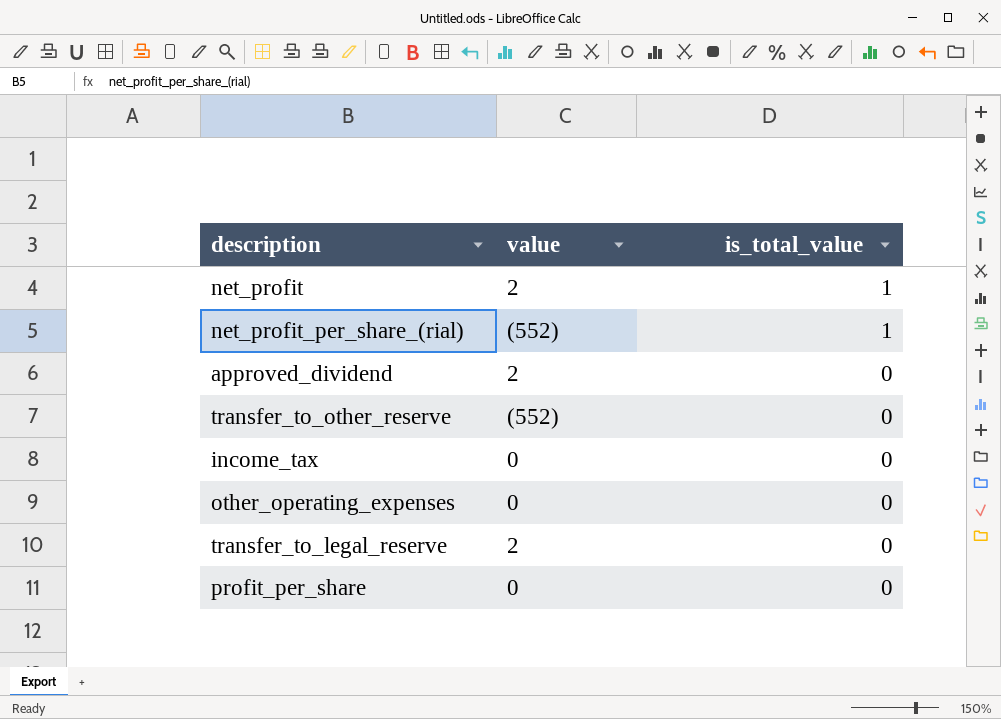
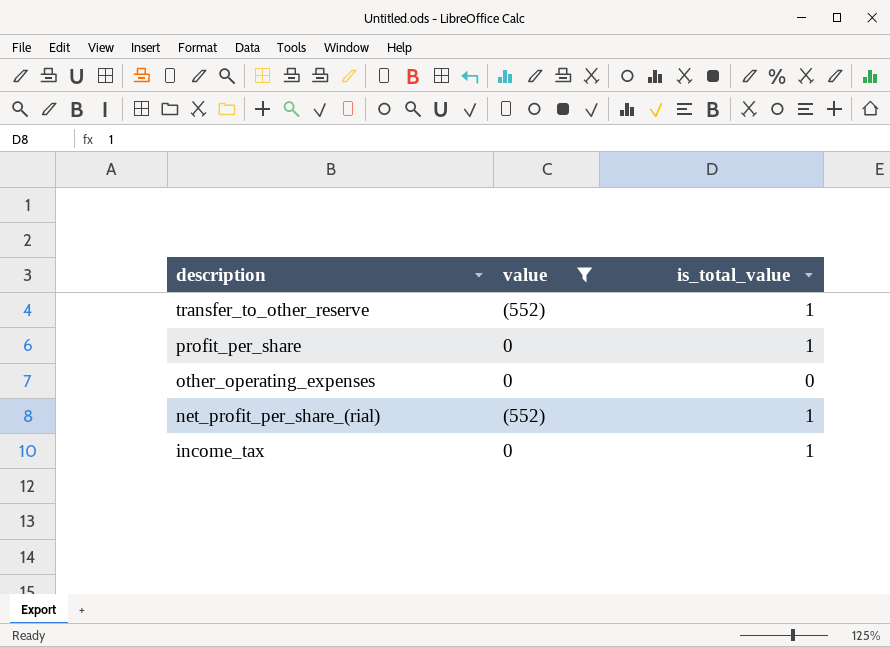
filter: none -> value != 2
row order: is_total_value descending -> description descending
transfer_to_other_reserve | is_total_value: 0 -> 1
profit_per_share | is_total_value: 0 -> 1
income_tax | is_total_value: 0 -> 1

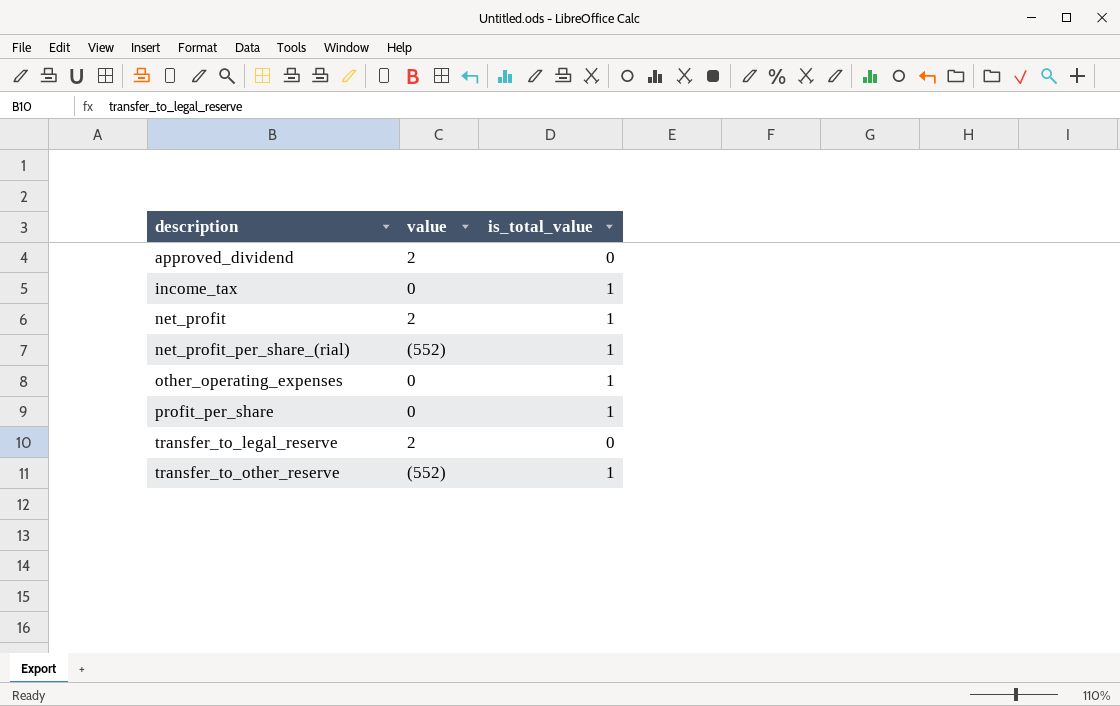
filter: value != 2 -> none
row order: description descending -> description ascending
other_operating_expenses | is_total_value: 0 -> 1

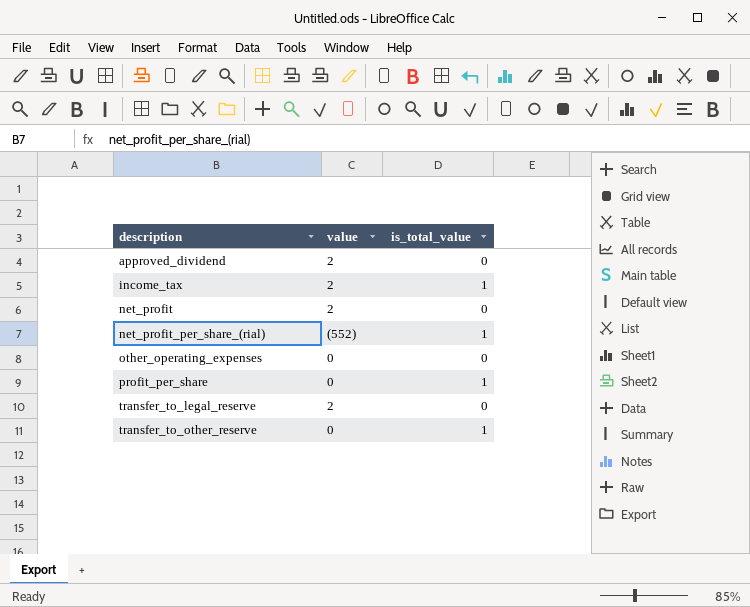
income_tax | value: 0 -> 2
net_profit | is_total_value: 1 -> 0
other_operating_expenses | is_total_value: 1 -> 0
transfer_to_other_reserve | value: (552) -> 0

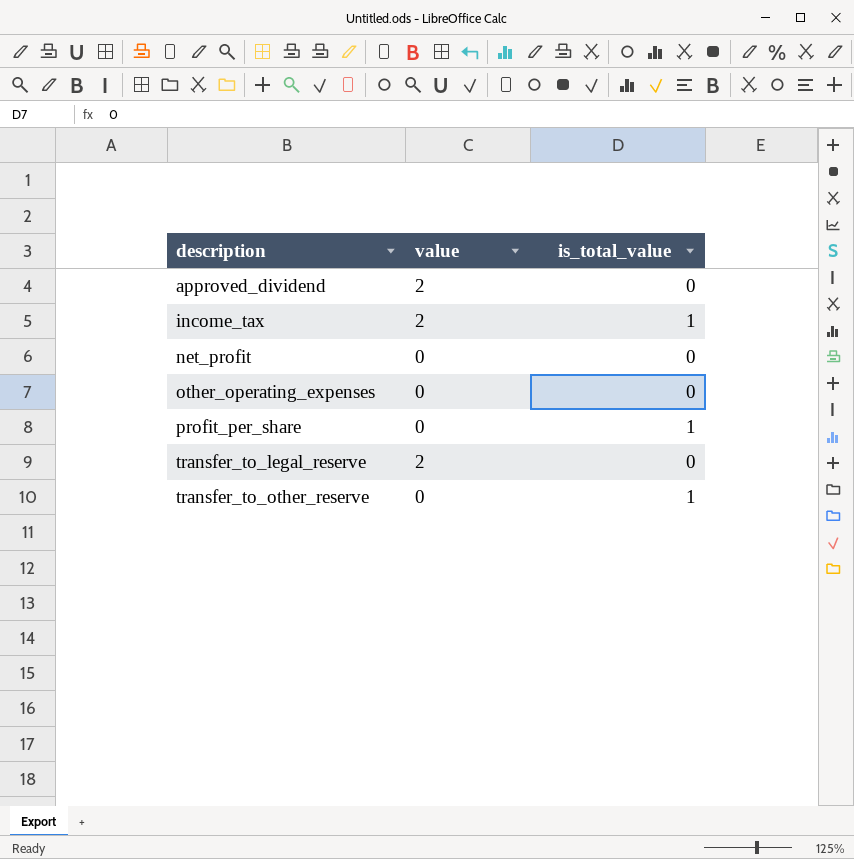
row net_profit_per_share_(rial): (552) | 1 -> none
net_profit | value: 2 -> 0

